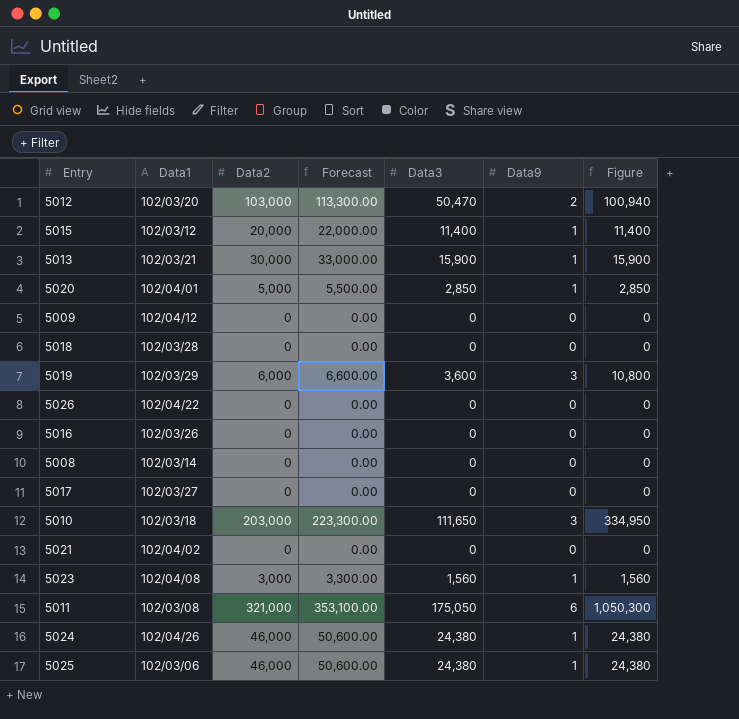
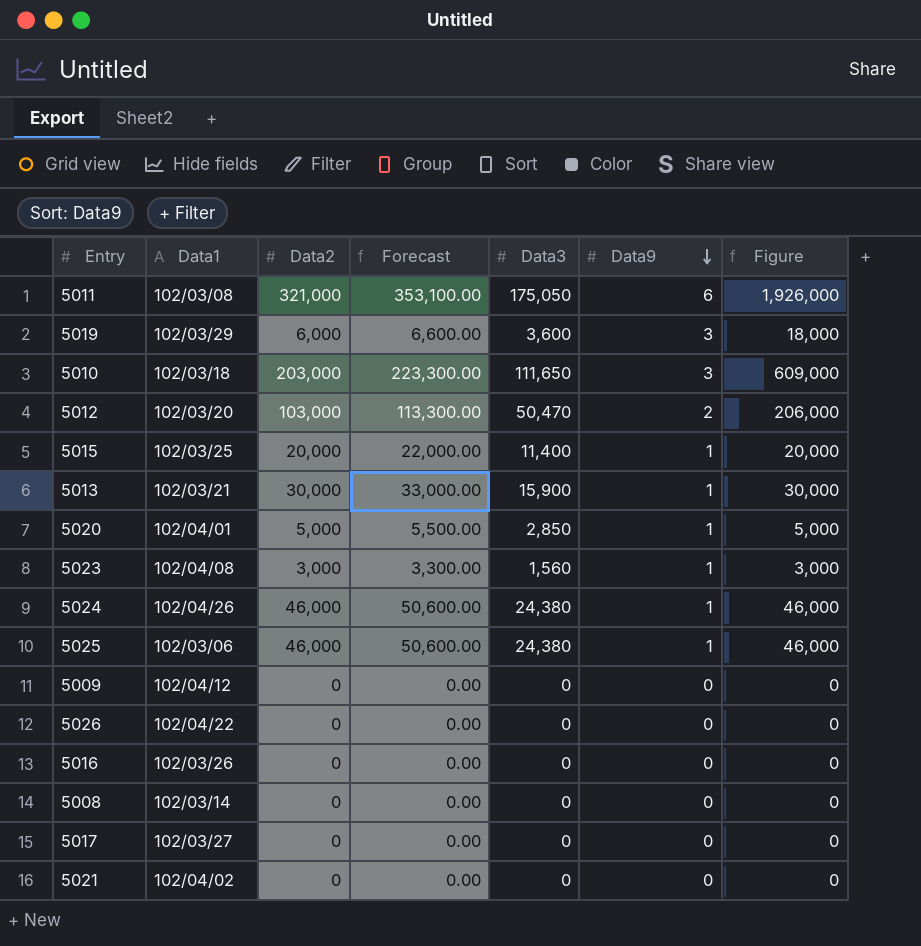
row order: none -> Data9 descending
column Figure | formula: [Data3] * [Data9] -> [Data2] * [Data9]
row 5018: 102/03/28 | 0 | 0.00 | 0 | 0 | 0 -> none
5015 | Data1: 102/03/12 -> 102/03/25

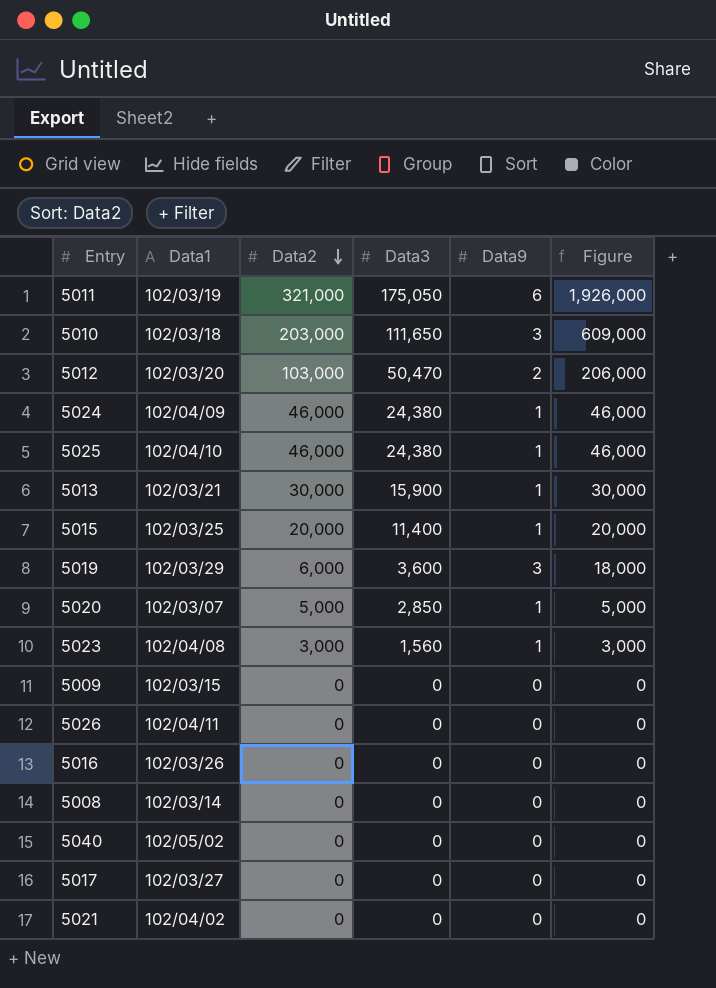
row order: Data9 descending -> Data2 descending
column Forecast | formula: [Data2] * 1.1 -> none
5011 | Data1: 102/03/08 -> 102/03/19
5024 | Data1: 102/04/26 -> 102/04/09
5025 | Data1: 102/03/06 -> 102/04/10
5020 | Data1: 102/04/01 -> 102/03/07
5009 | Data1: 102/04/12 -> 102/03/15
5026 | Data1: 102/04/22 -> 102/04/11
row 5040: none -> 102/05/02 | 0 | 0 | 0 | 0

